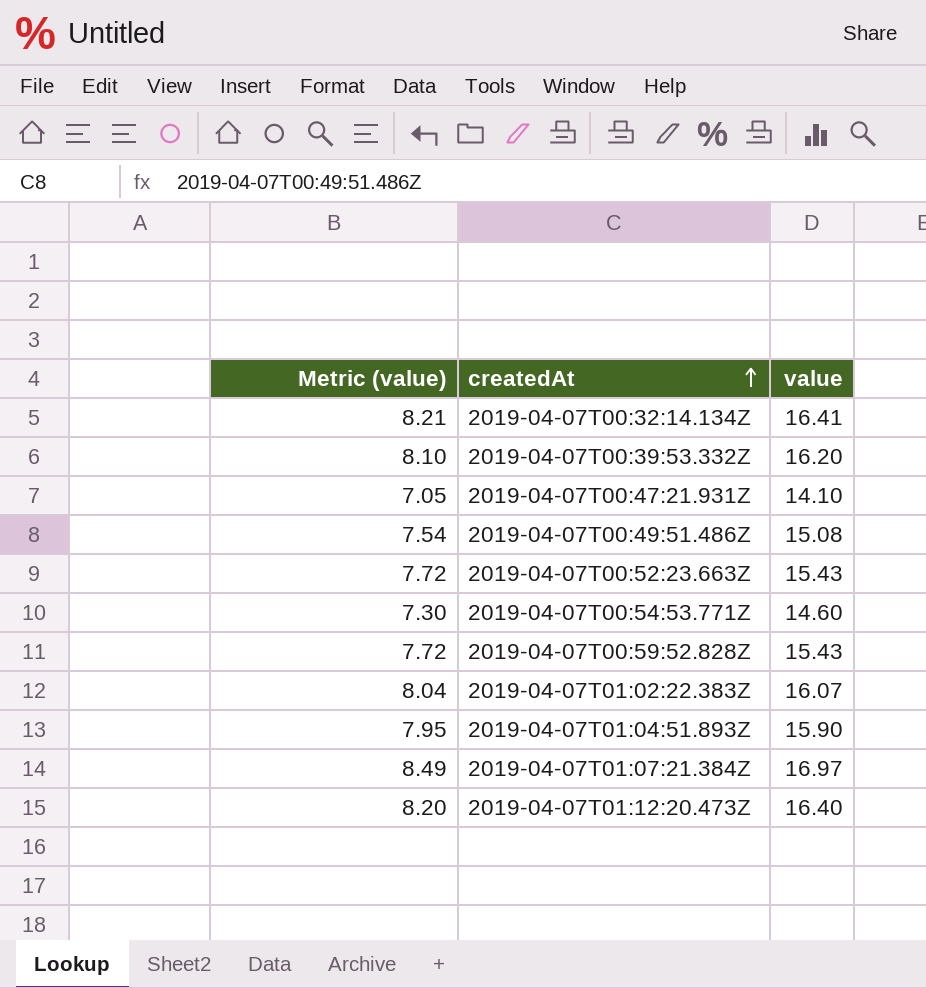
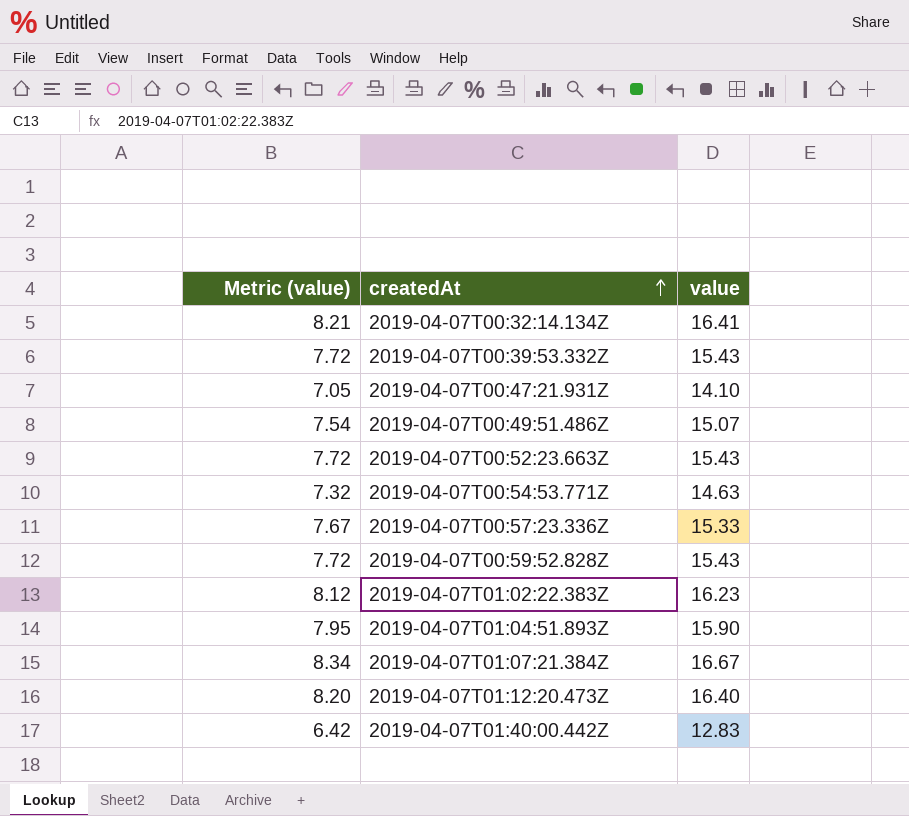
2019-04-07T00:39:53.332Z | Metric (value): 8.10 -> 7.72
2019-04-07T00:39:53.332Z | value: 16.20 -> 15.43
2019-04-07T00:49:51.486Z | value: 15.08 -> 15.07
2019-04-07T00:54:53.771Z | Metric (value): 7.30 -> 7.32
2019-04-07T00:54:53.771Z | value: 14.60 -> 14.63
row 2019-04-07T00:57:23.336Z: none -> 7.67 | 15.33
2019-04-07T01:02:22.383Z | Metric (value): 8.04 -> 8.12
2019-04-07T01:02:22.383Z | value: 16.07 -> 16.23
2019-04-07T01:07:21.384Z | Metric (value): 8.49 -> 8.34
2019-04-07T01:07:21.384Z | value: 16.97 -> 16.67
row 2019-04-07T01:40:00.442Z: none -> 6.42 | 12.83

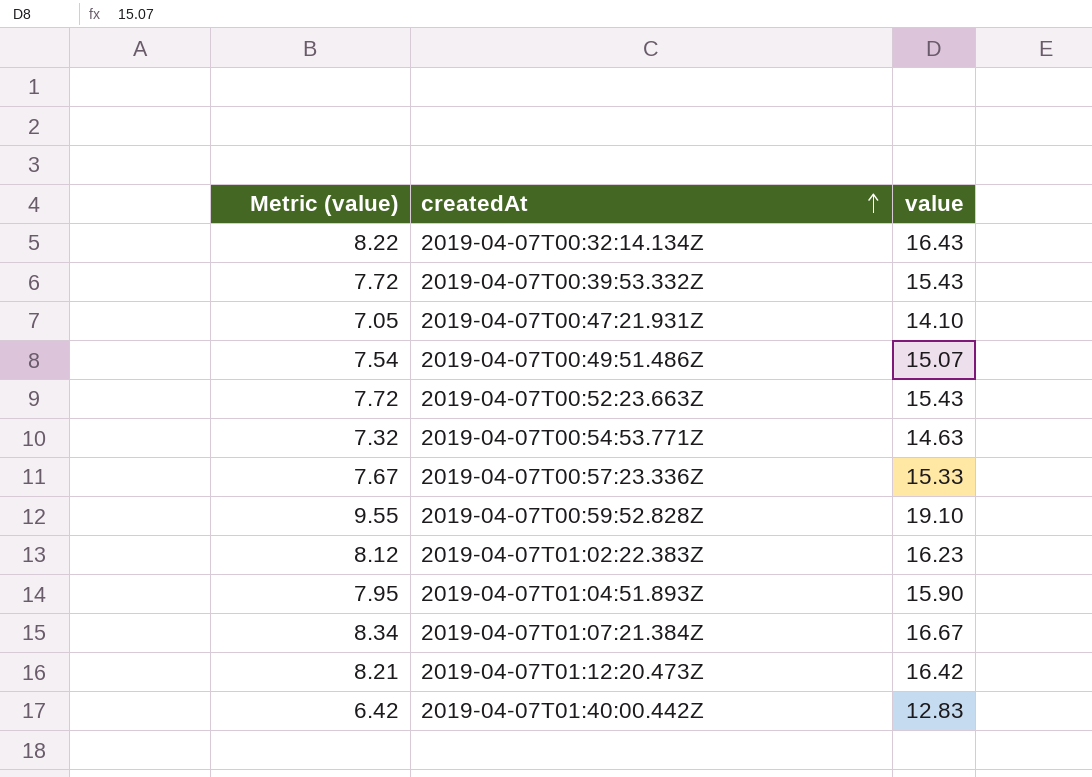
2019-04-07T00:32:14.134Z | Metric (value): 8.21 -> 8.22
2019-04-07T00:32:14.134Z | value: 16.41 -> 16.43
2019-04-07T00:59:52.828Z | Metric (value): 7.72 -> 9.55
2019-04-07T00:59:52.828Z | value: 15.43 -> 19.10
2019-04-07T01:12:20.473Z | Metric (value): 8.20 -> 8.21
2019-04-07T01:12:20.473Z | value: 16.40 -> 16.42

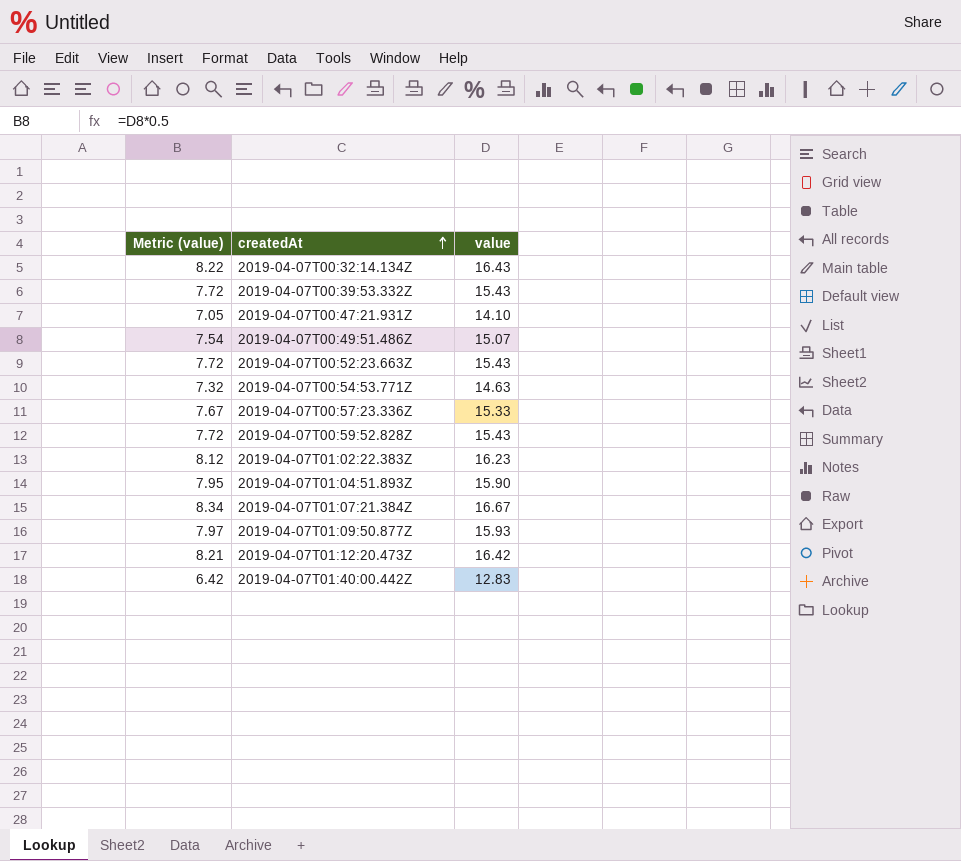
2019-04-07T00:59:52.828Z | Metric (value): 9.55 -> 7.72
2019-04-07T00:59:52.828Z | value: 19.10 -> 15.43
row 2019-04-07T01:09:50.877Z: none -> 7.97 | 15.93

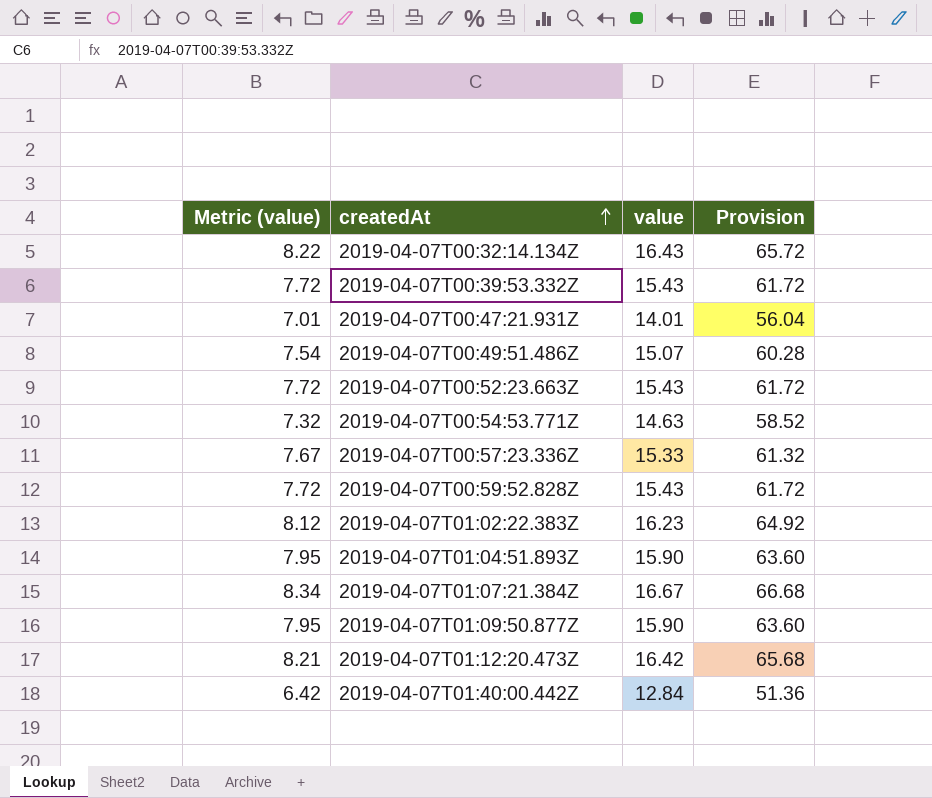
column Provision | formula: none -> [value] * 4
2019-04-07T00:47:21.931Z | Metric (value): 7.05 -> 7.01
2019-04-07T00:47:21.931Z | value: 14.10 -> 14.01
2019-04-07T01:09:50.877Z | Metric (value): 7.97 -> 7.95
2019-04-07T01:09:50.877Z | value: 15.93 -> 15.90
2019-04-07T01:40:00.442Z | value: 12.83 -> 12.84

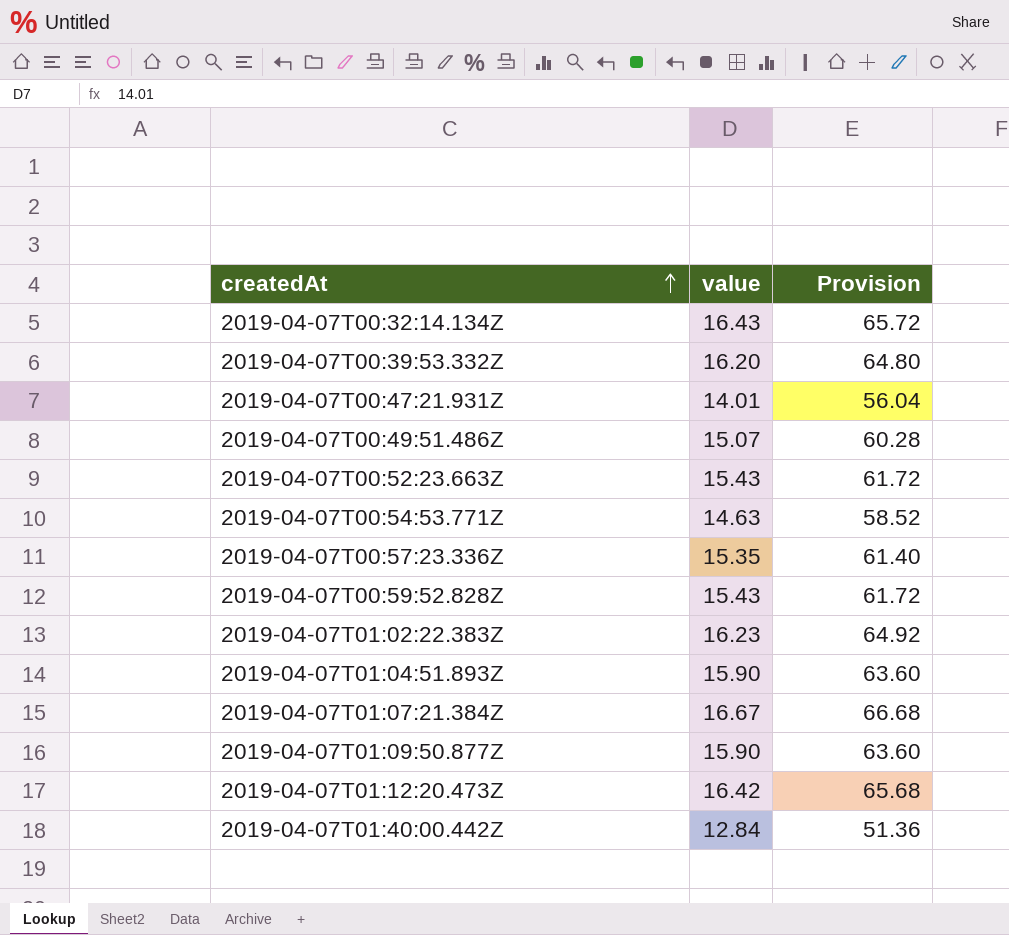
column Metric (value) | formula: [value] * 0.5 -> none
2019-04-07T00:39:53.332Z | value: 15.43 -> 16.20
2019-04-07T00:39:53.332Z | Provision: 61.72 -> 64.80
2019-04-07T00:57:23.336Z | value: 15.33 -> 15.35
2019-04-07T00:57:23.336Z | Provision: 61.32 -> 61.40

